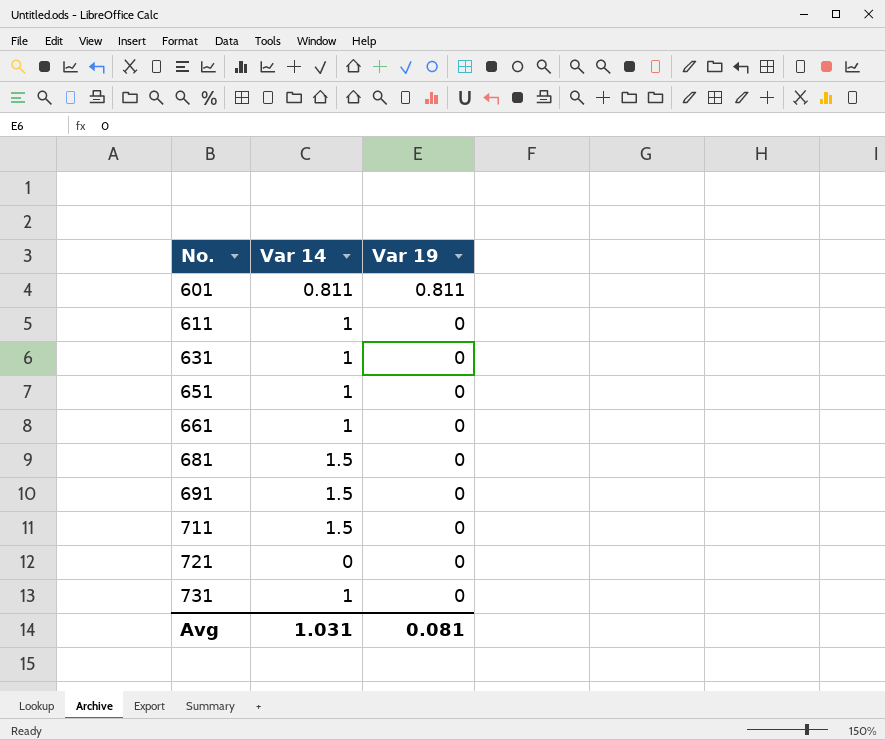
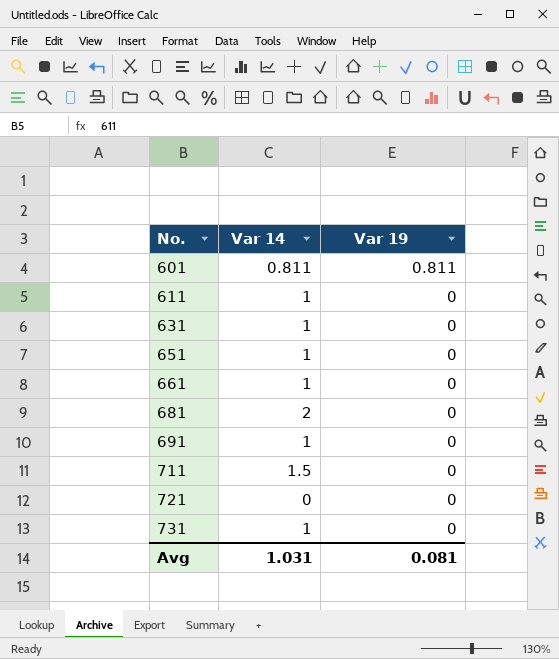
681 | Var 14: 1.5 -> 2
691 | Var 14: 1.5 -> 1

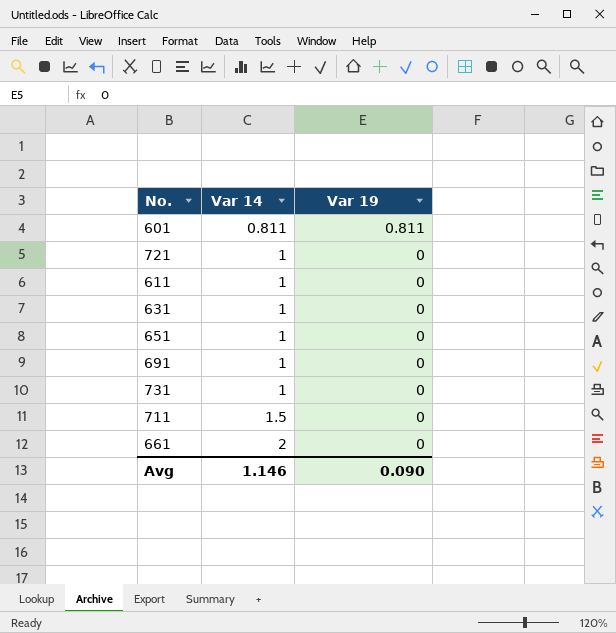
row order: No. ascending -> Var 14 ascending
row 681: 2 | 0 -> none
721 | Var 14: 0 -> 1
661 | Var 14: 1 -> 2
Avg | Var 14: 1.031 -> 1.146
Avg | Var 19: 0.081 -> 0.090

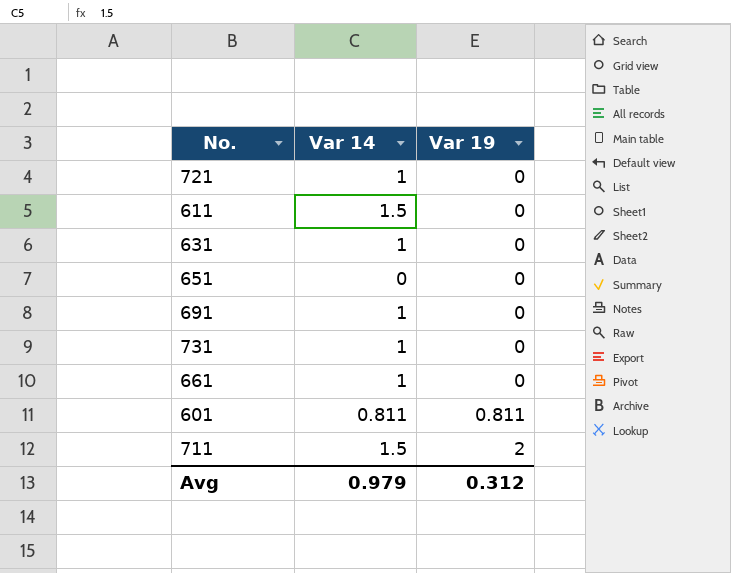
row order: Var 14 ascending -> Var 19 ascending
611 | Var 14: 1 -> 1.5
651 | Var 14: 1 -> 0
661 | Var 14: 2 -> 1
711 | Var 19: 0 -> 2
Avg | Var 14: 1.146 -> 0.979
Avg | Var 19: 0.090 -> 0.312

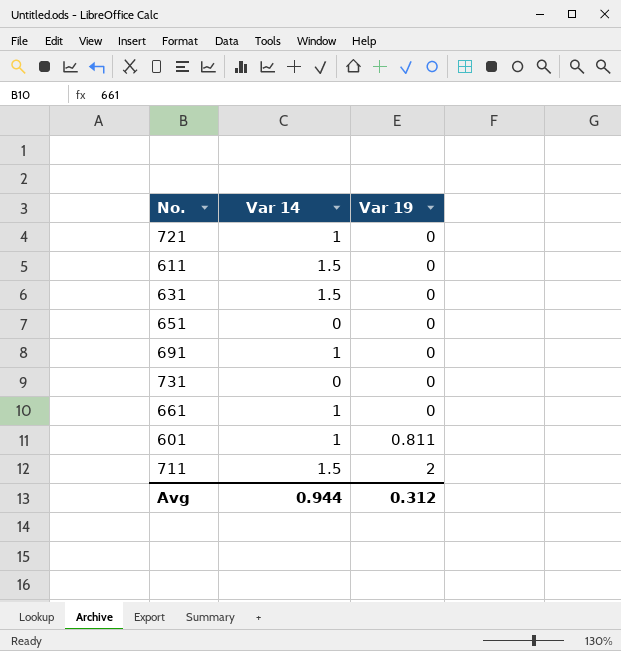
631 | Var 14: 1 -> 1.5
731 | Var 14: 1 -> 0
601 | Var 14: 0.811 -> 1
Avg | Var 14: 0.979 -> 0.944

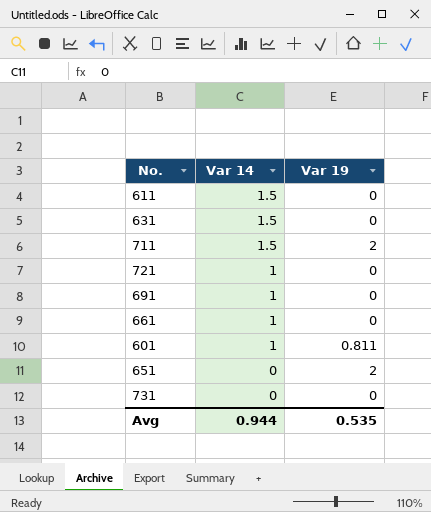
row order: Var 19 ascending -> Var 14 descending
651 | Var 19: 0 -> 2
Avg | Var 19: 0.312 -> 0.535

